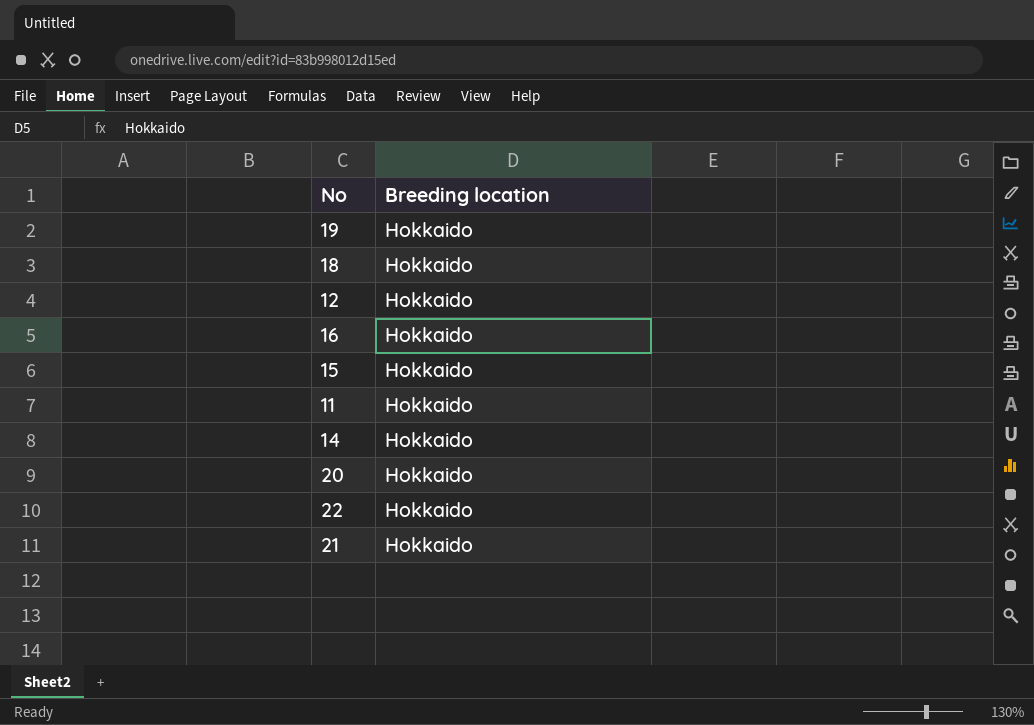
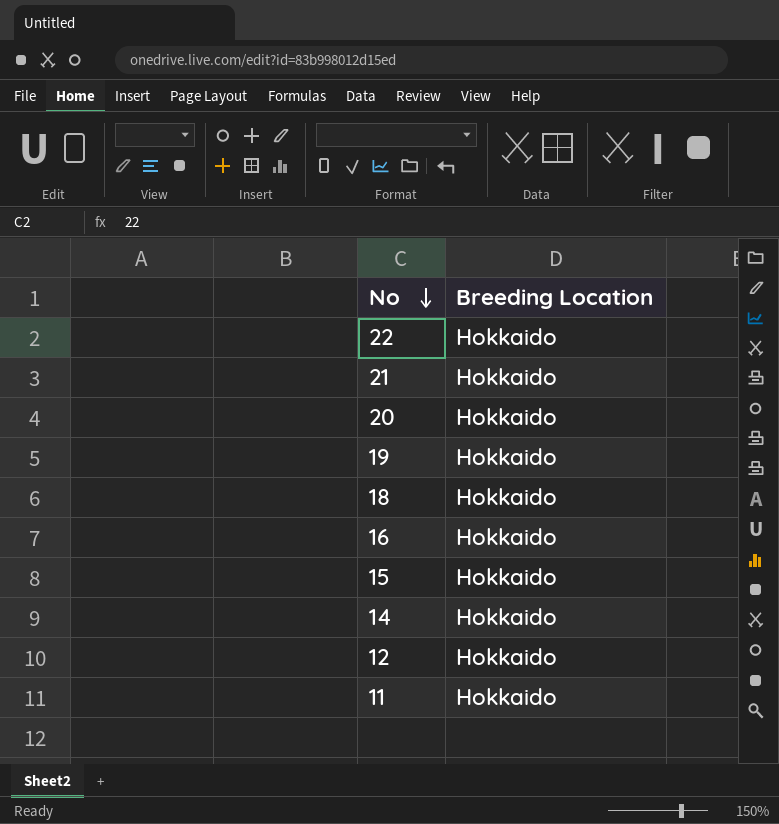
row order: none -> No descending
column name: Breeding location -> Breeding Location

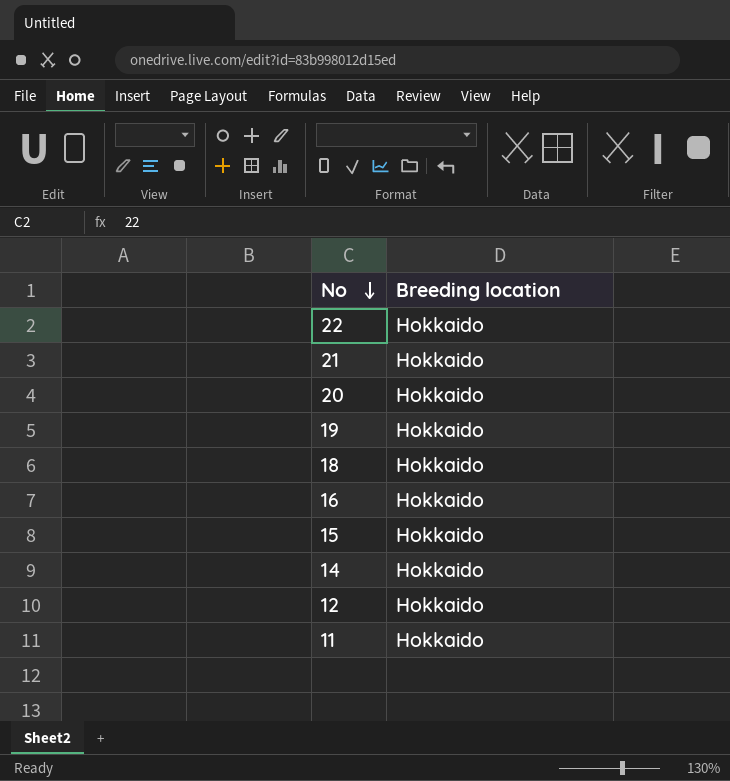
column name: Breeding Location -> Breeding location

